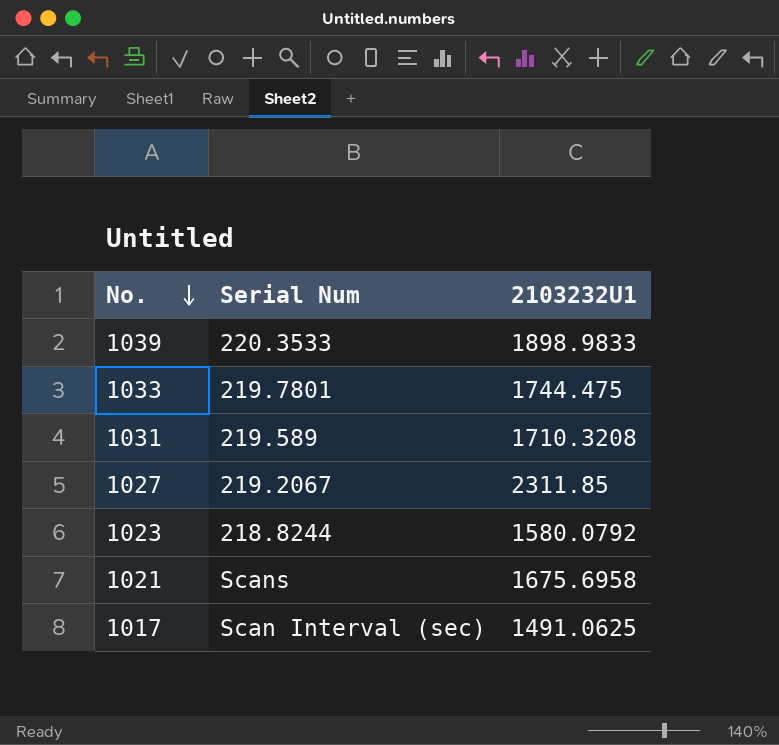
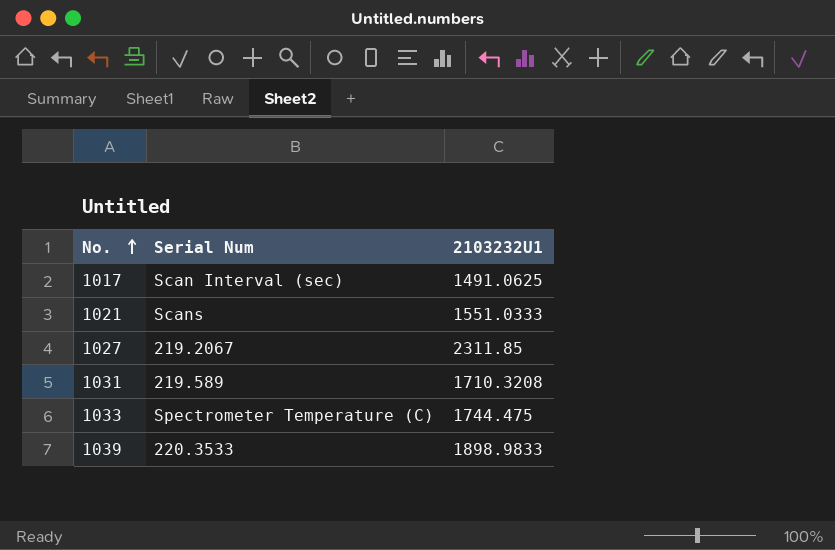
row order: No. descending -> No. ascending
row 1023: 218.8244 | 1580.0792 -> none
1021 | 2103232U1: 1675.6958 -> 1551.0333
1033 | Serial Num: 219.7801 -> Spectrometer Temperature (C)

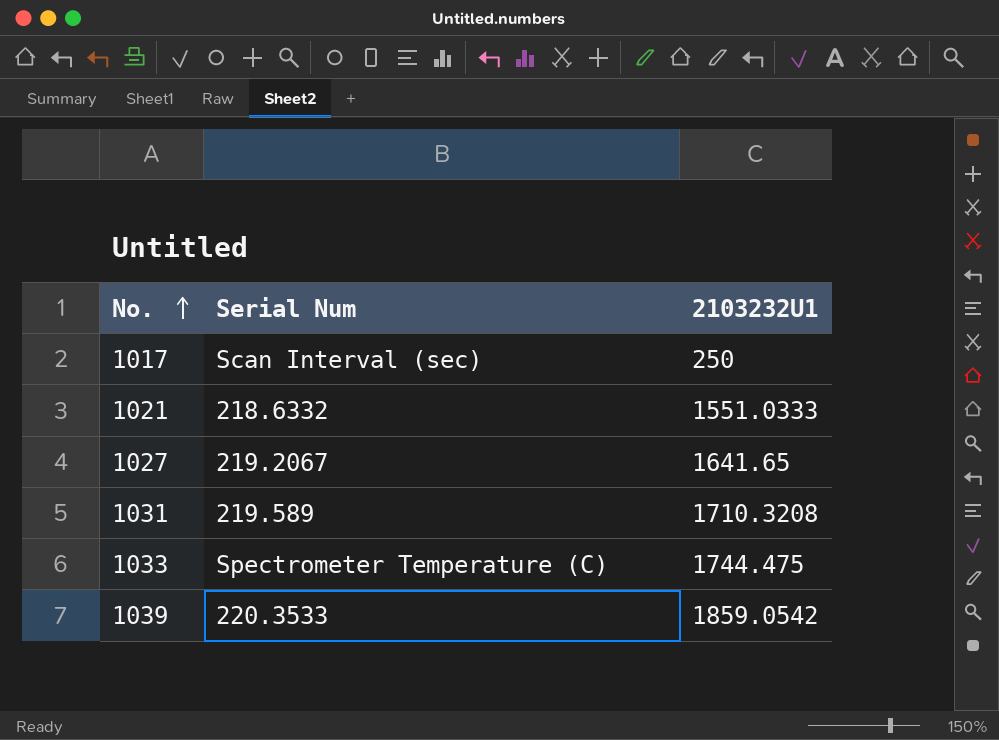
1017 | 2103232U1: 1491.0625 -> 250
1021 | Serial Num: Scans -> 218.6332
1027 | 2103232U1: 2311.85 -> 1641.65
1039 | 2103232U1: 1898.9833 -> 1859.0542

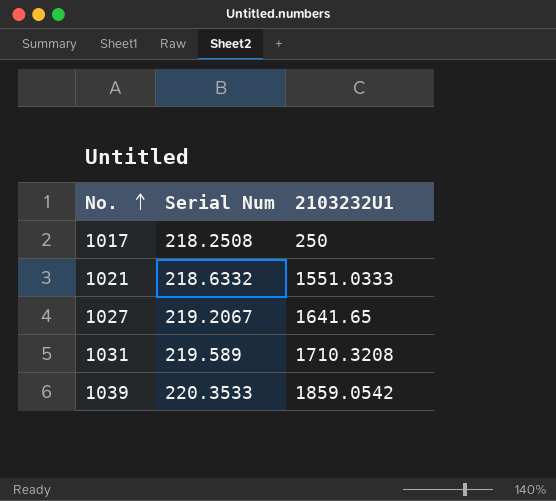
row 1033: Spectrometer Temperature (C) | 1744.475 -> none
1017 | Serial Num: Scan Interval (sec) -> 218.2508

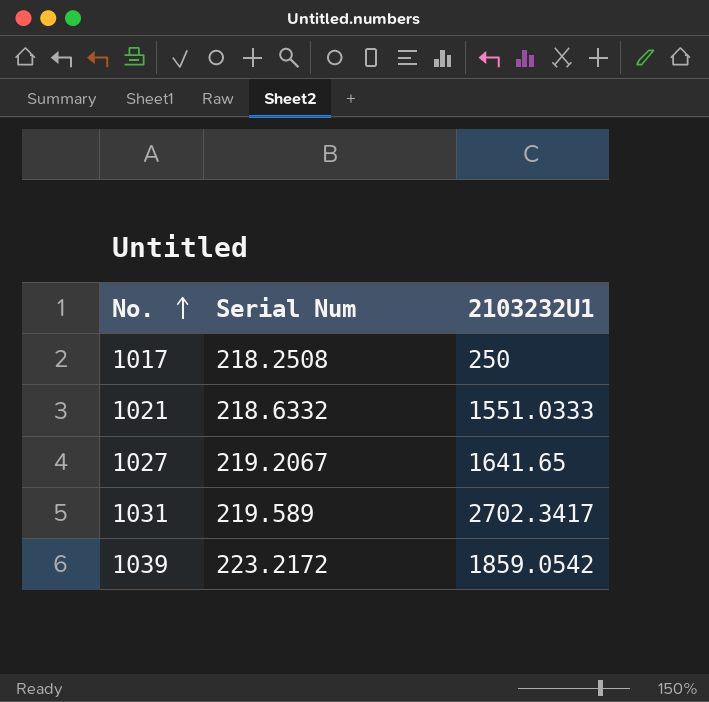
1031 | 2103232U1: 1710.3208 -> 2702.3417
1039 | Serial Num: 220.3533 -> 223.2172

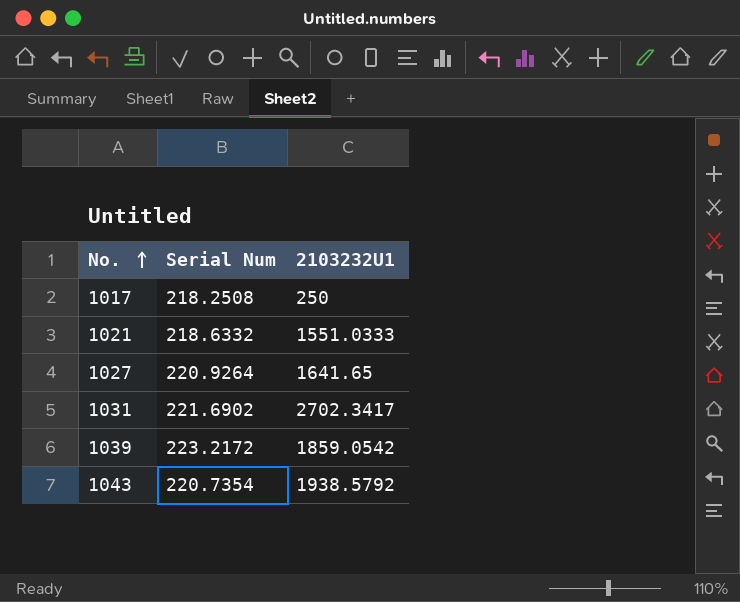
1027 | Serial Num: 219.2067 -> 220.9264
1031 | Serial Num: 219.589 -> 221.6902
row 1043: none -> 220.7354 | 1938.5792

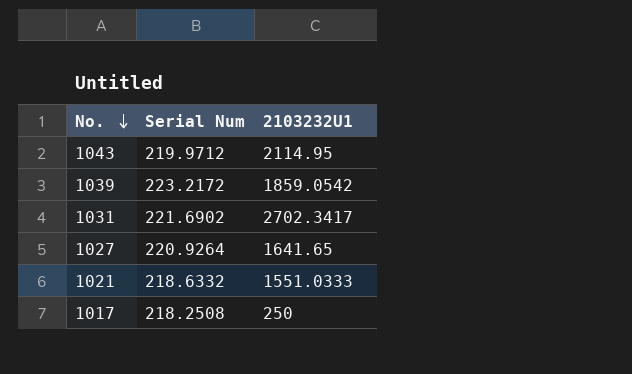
row order: No. ascending -> No. descending
1043 | Serial Num: 220.7354 -> 219.9712
1043 | 2103232U1: 1938.5792 -> 2114.95

